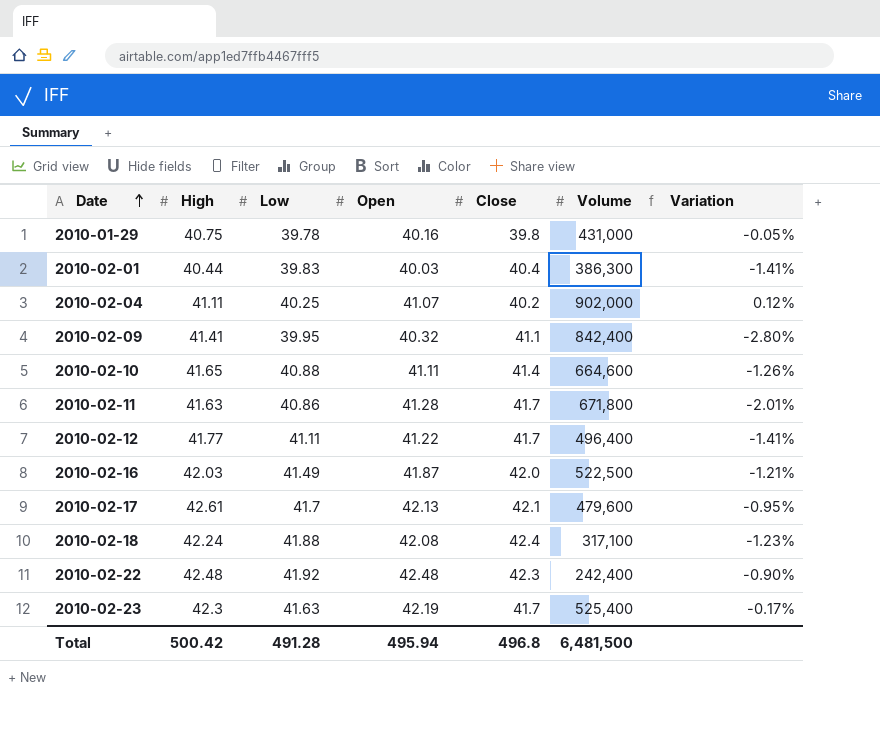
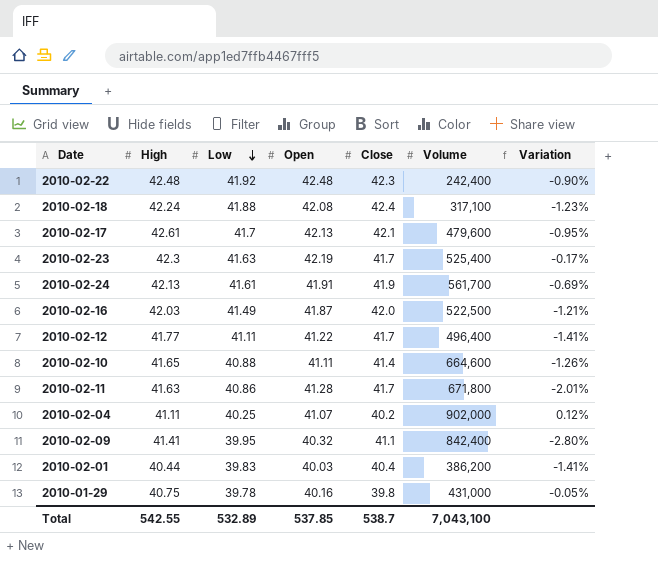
row order: Date ascending -> Low descending
row 2010-02-24: none -> 42.13 | 41.61 | 41.91 | 41.9 | 561,700 | -0.69%
2010-02-01 | Volume: 386,300 -> 386,200
Total | High: 500.42 -> 542.55
Total | Low: 491.28 -> 532.89
Total | Open: 495.94 -> 537.85
Total | Close: 496.8 -> 538.7
Total | Volume: 6,481,500 -> 7,043,100

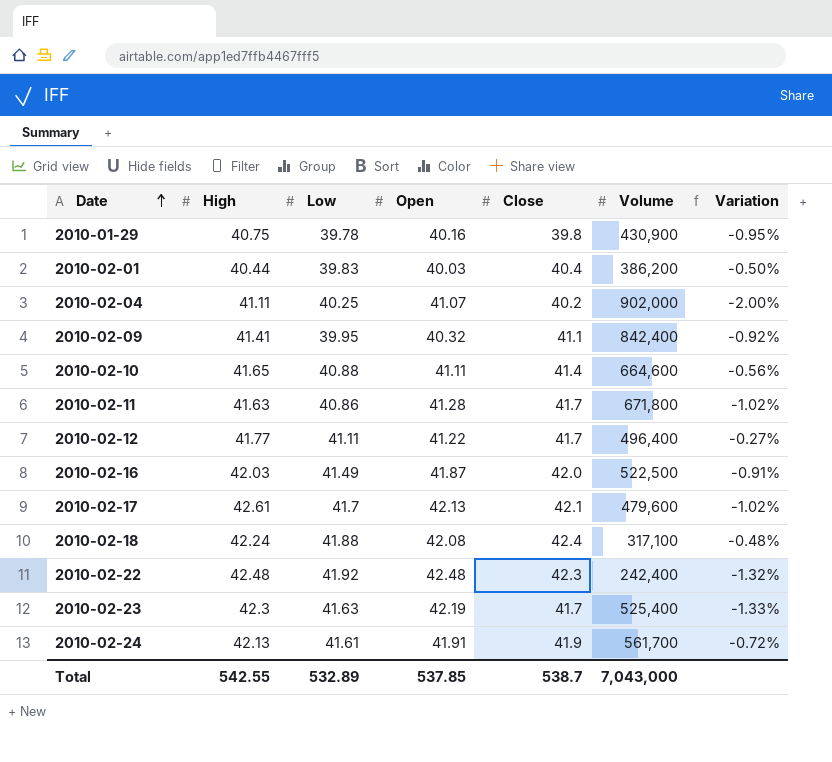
row order: Low descending -> Date ascending
column Variation | formula: ([Low] - [Close]) / [Close] -> ([Low] - [Open]) / [Open]
2010-01-29 | Volume: 431,000 -> 430,900
Total | Volume: 7,043,100 -> 7,043,000

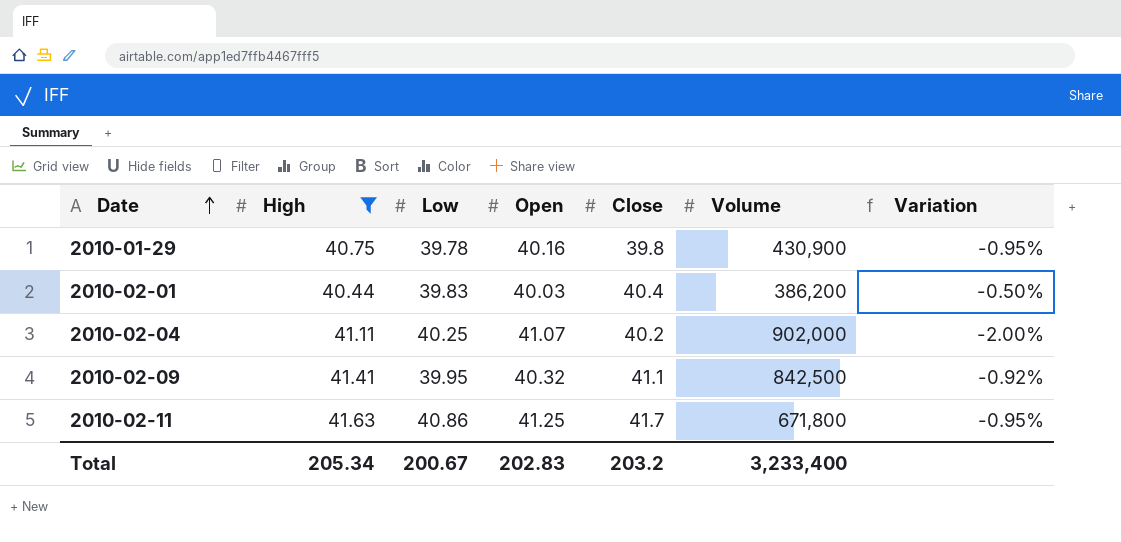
filter: none -> High <= 41.63
2010-02-09 | Volume: 842,400 -> 842,500
2010-02-11 | Open: 41.28 -> 41.25
2010-02-11 | Variation: -1.02% -> -0.95%
Total | High: 542.55 -> 205.34
Total | Low: 532.89 -> 200.67
Total | Open: 537.85 -> 202.83
Total | Close: 538.7 -> 203.2
Total | Volume: 7,043,000 -> 3,233,400

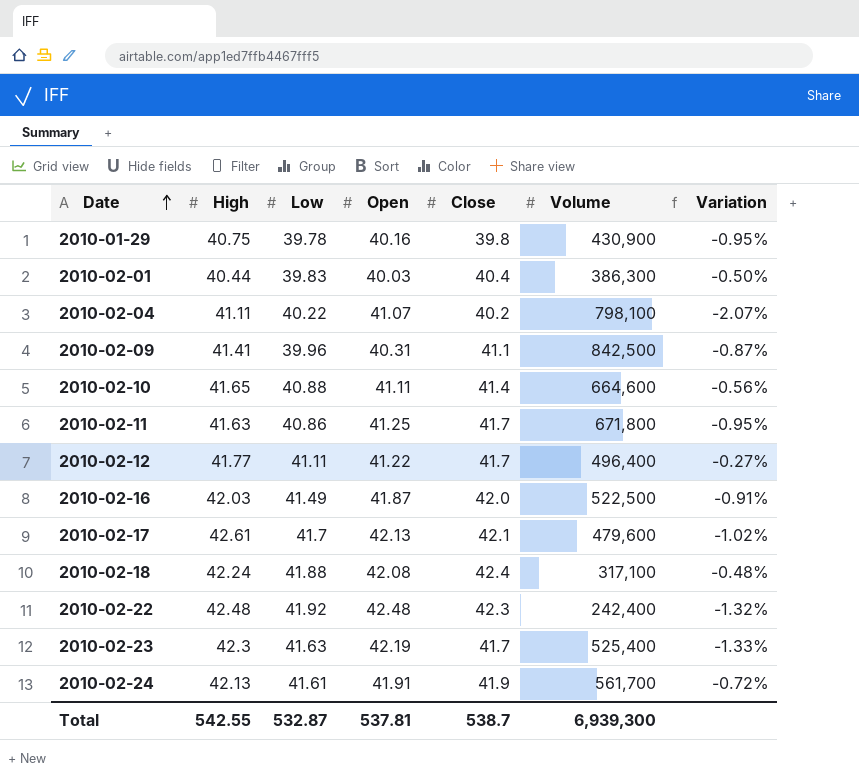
filter: High <= 41.63 -> none
2010-02-01 | Volume: 386,200 -> 386,300
2010-02-04 | Low: 40.25 -> 40.22
2010-02-04 | Volume: 902,000 -> 798,100
2010-02-04 | Variation: -2.00% -> -2.07%
2010-02-09 | Low: 39.95 -> 39.96
2010-02-09 | Open: 40.32 -> 40.31
2010-02-09 | Variation: -0.92% -> -0.87%
Total | High: 205.34 -> 542.55
Total | Low: 200.67 -> 532.87
Total | Open: 202.83 -> 537.81
Total | Close: 203.2 -> 538.7
Total | Volume: 3,233,400 -> 6,939,300

